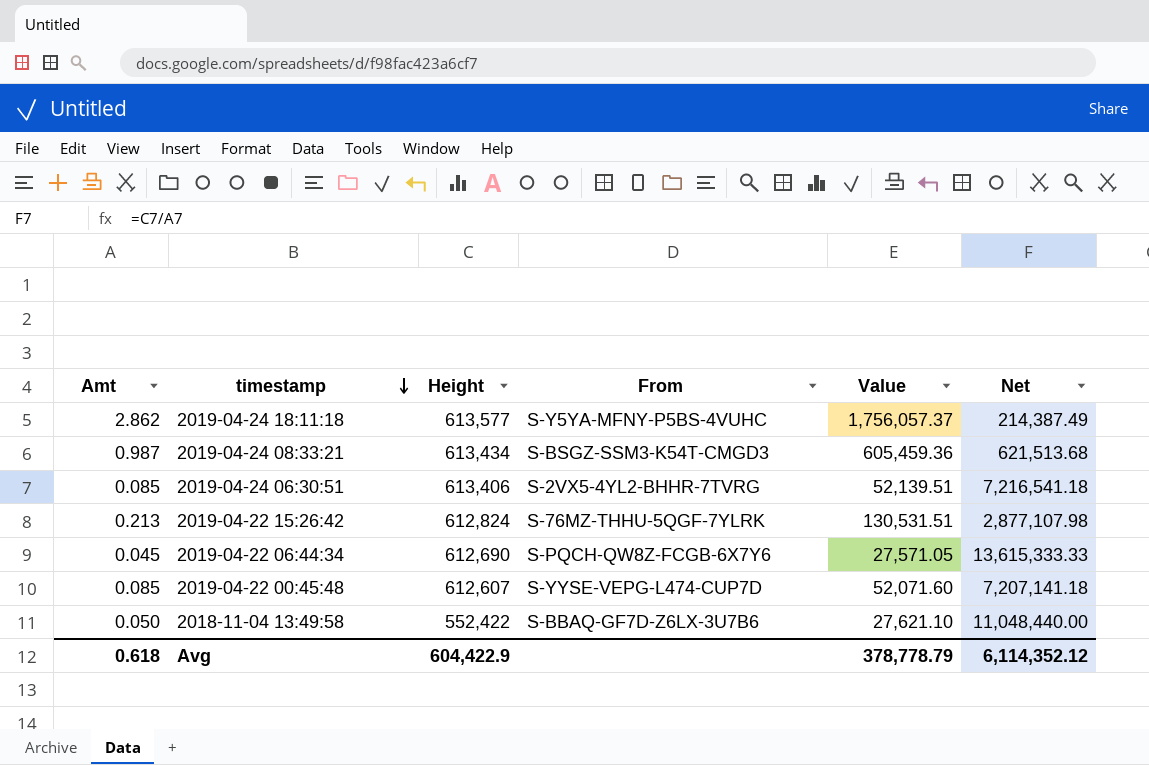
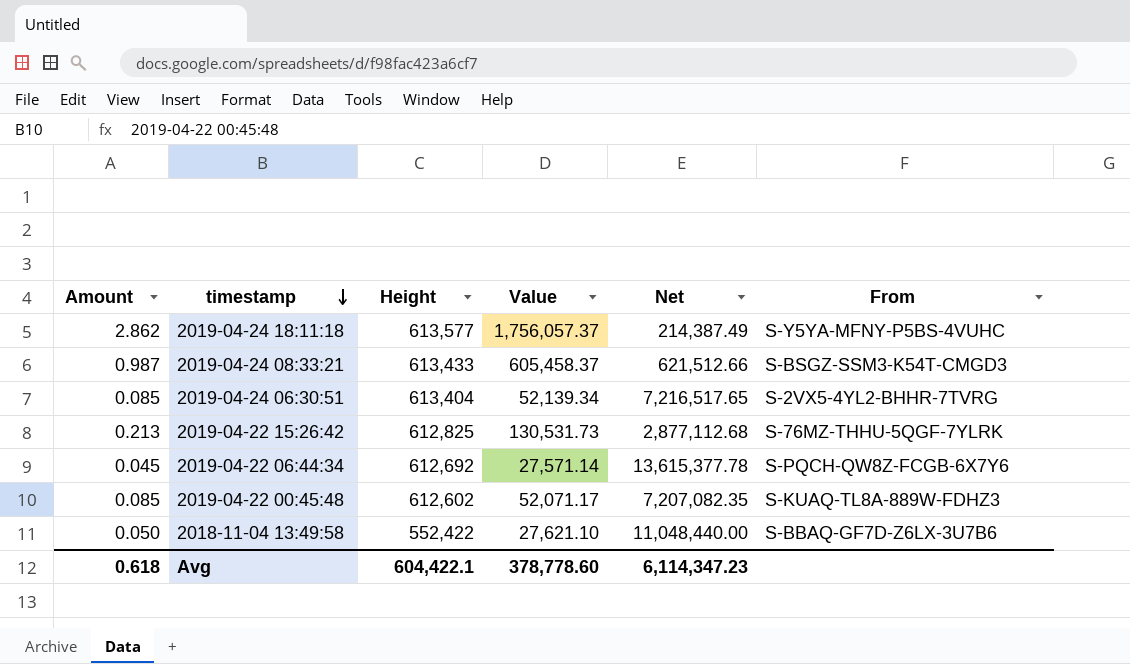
column name: Amt -> Amount
column From | position: 4 -> 6
2019-04-24 08:33:21 | Height: 613,434 -> 613,433
2019-04-24 08:33:21 | Value: 605,459.36 -> 605,458.37
2019-04-24 08:33:21 | Net: 621,513.68 -> 621,512.66
2019-04-24 06:30:51 | Height: 613,406 -> 613,404
2019-04-24 06:30:51 | Value: 52,139.51 -> 52,139.34
2019-04-24 06:30:51 | Net: 7,216,541.18 -> 7,216,517.65
2019-04-22 15:26:42 | Height: 612,824 -> 612,825
2019-04-22 15:26:42 | Value: 130,531.51 -> 130,531.73
2019-04-22 15:26:42 | Net: 2,877,107.98 -> 2,877,112.68
2019-04-22 06:44:34 | Height: 612,690 -> 612,692
2019-04-22 06:44:34 | Value: 27,571.05 -> 27,571.14
2019-04-22 06:44:34 | Net: 13,615,333.33 -> 13,615,377.78
2019-04-22 00:45:48 | Height: 612,607 -> 612,602
2019-04-22 00:45:48 | Value: 52,071.60 -> 52,071.17
2019-04-22 00:45:48 | Net: 7,207,141.18 -> 7,207,082.35
2019-04-22 00:45:48 | From: S-YYSE-VEPG-L474-CUP7D -> S-KUAQ-TL8A-889W-FDHZ3
Avg | Height: 604,422.9 -> 604,422.1
Avg | Value: 378,778.79 -> 378,778.60
Avg | Net: 6,114,352.12 -> 6,114,347.23

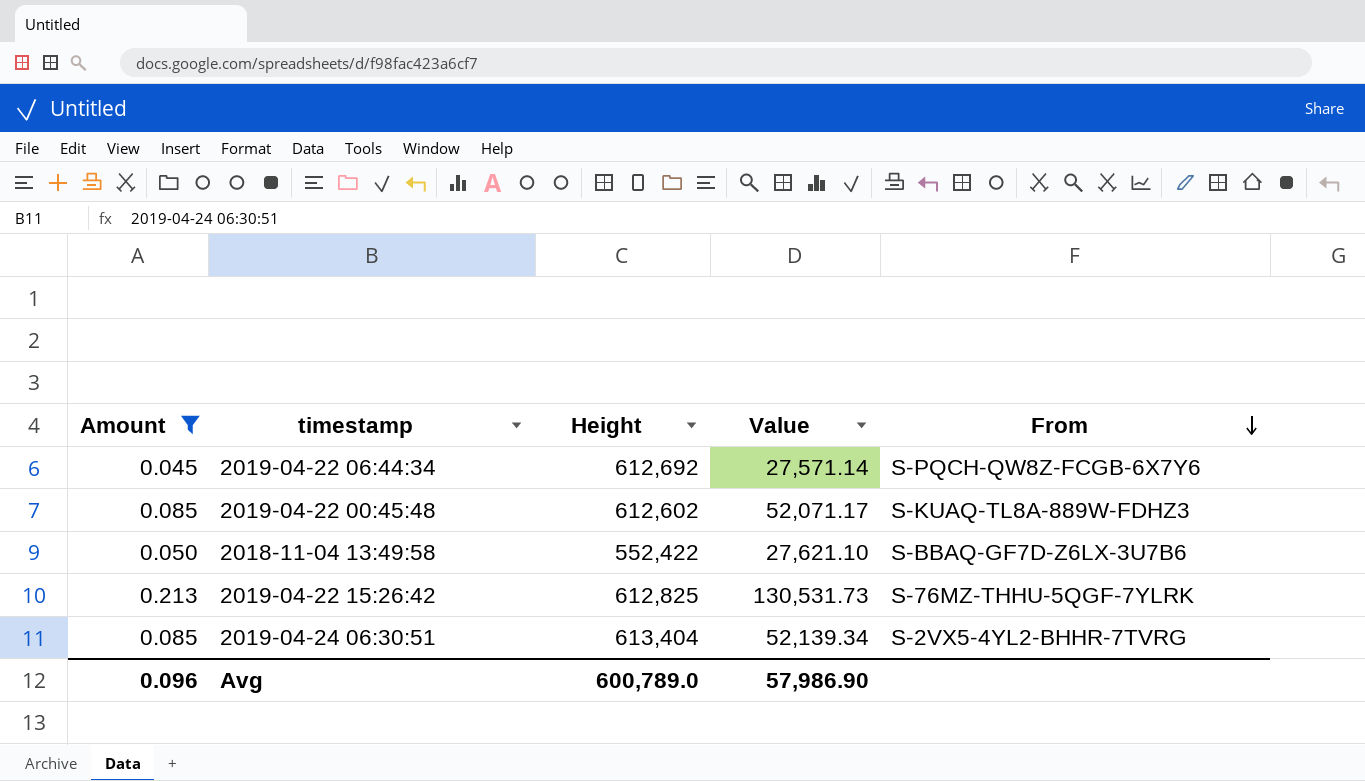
filter: none -> Amount <= 0.213
row order: timestamp descending -> From descending
column Net | formula: [Height] / [Amount] -> none
Avg | Amount: 0.618 -> 0.096
Avg | Height: 604,422.1 -> 600,789.0
Avg | Value: 378,778.60 -> 57,986.90

